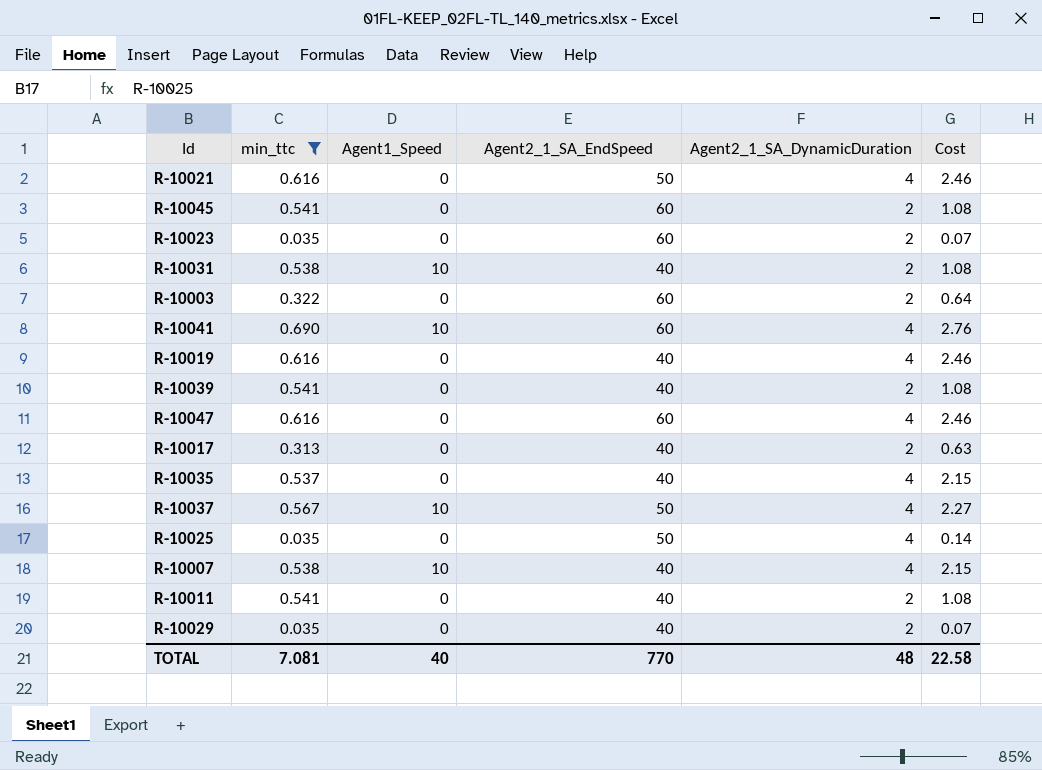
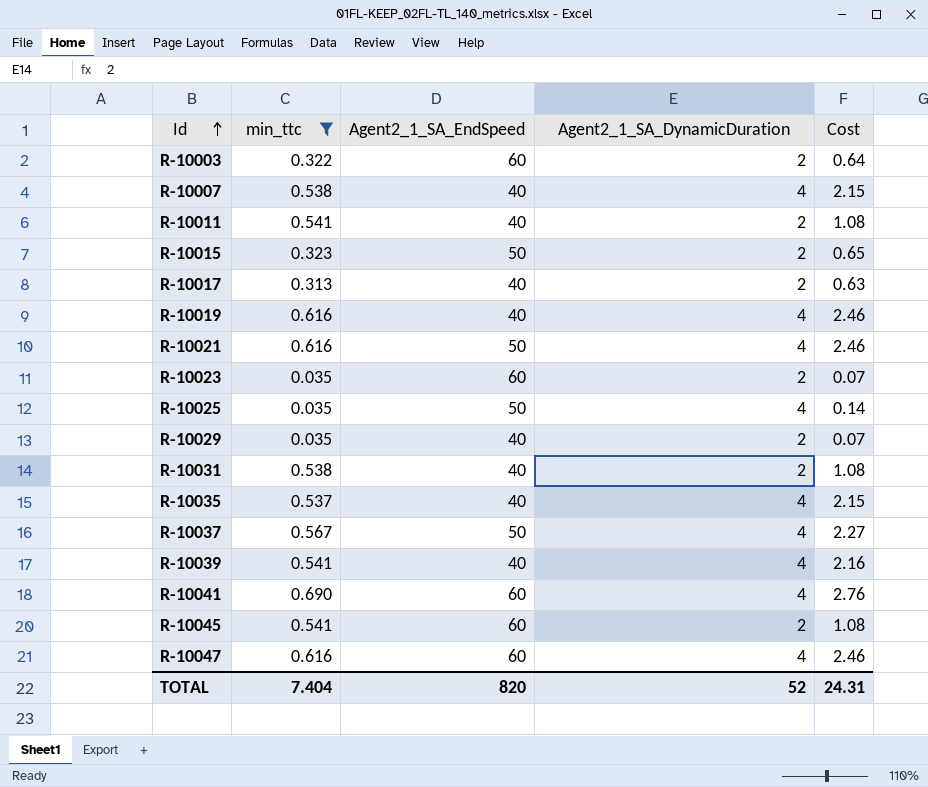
row order: none -> Id ascending
column Agent1_Speed | position: 3 -> none
row R-10015: none -> 0.323 | 50 | 2 | 0.65
R-10039 | Agent2_1_SA_DynamicDuration: 2 -> 4
R-10039 | Cost: 1.08 -> 2.16
TOTAL | min_ttc: 7.081 -> 7.404
TOTAL | Agent2_1_SA_EndSpeed: 770 -> 820
TOTAL | Agent2_1_SA_DynamicDuration: 48 -> 52
TOTAL | Cost: 22.58 -> 24.31

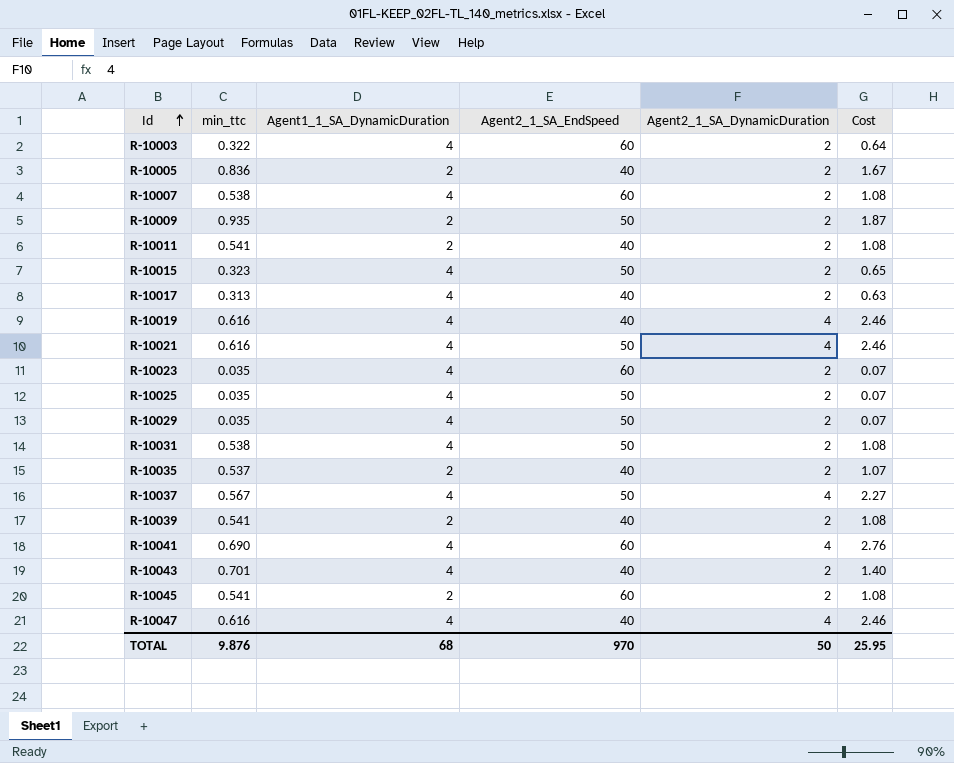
filter: min_ttc <= 0.690 -> none
column Agent1_1_SA_DynamicDuration | position: none -> 3
R-10007 | Agent2_1_SA_EndSpeed: 40 -> 60
R-10007 | Agent2_1_SA_DynamicDuration: 4 -> 2
R-10007 | Cost: 2.15 -> 1.08
R-10025 | Agent2_1_SA_DynamicDuration: 4 -> 2
R-10025 | Cost: 0.14 -> 0.07
R-10029 | Agent2_1_SA_EndSpeed: 40 -> 50
R-10031 | Agent2_1_SA_EndSpeed: 40 -> 50
R-10035 | Agent2_1_SA_DynamicDuration: 4 -> 2
R-10035 | Cost: 2.15 -> 1.07
R-10039 | Agent2_1_SA_DynamicDuration: 4 -> 2
R-10039 | Cost: 2.16 -> 1.08
R-10047 | Agent2_1_SA_EndSpeed: 60 -> 40
TOTAL | min_ttc: 7.404 -> 9.876
TOTAL | Agent2_1_SA_EndSpeed: 820 -> 970
TOTAL | Agent2_1_SA_DynamicDuration: 52 -> 50
TOTAL | Cost: 24.31 -> 25.95

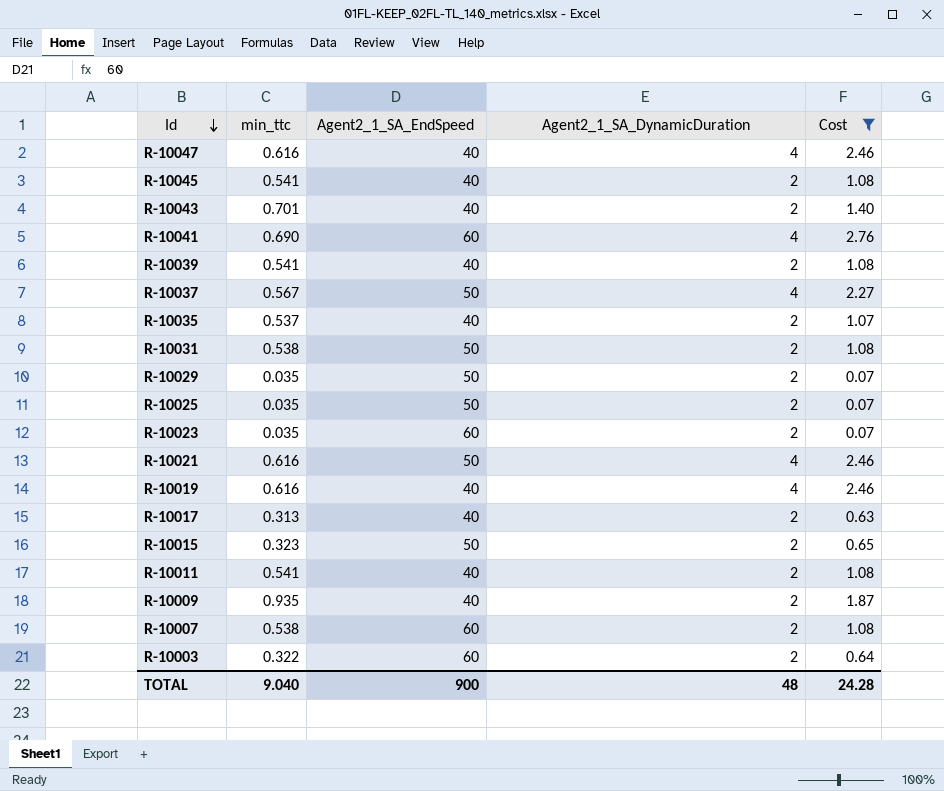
filter: none -> Cost != 1.67
row order: Id ascending -> Id descending
column Agent1_1_SA_DynamicDuration | position: 3 -> none
R-10045 | Agent2_1_SA_EndSpeed: 60 -> 40
R-10009 | Agent2_1_SA_EndSpeed: 50 -> 40
TOTAL | min_ttc: 9.876 -> 9.040
TOTAL | Agent2_1_SA_EndSpeed: 970 -> 900
TOTAL | Agent2_1_SA_DynamicDuration: 50 -> 48
TOTAL | Cost: 25.95 -> 24.28

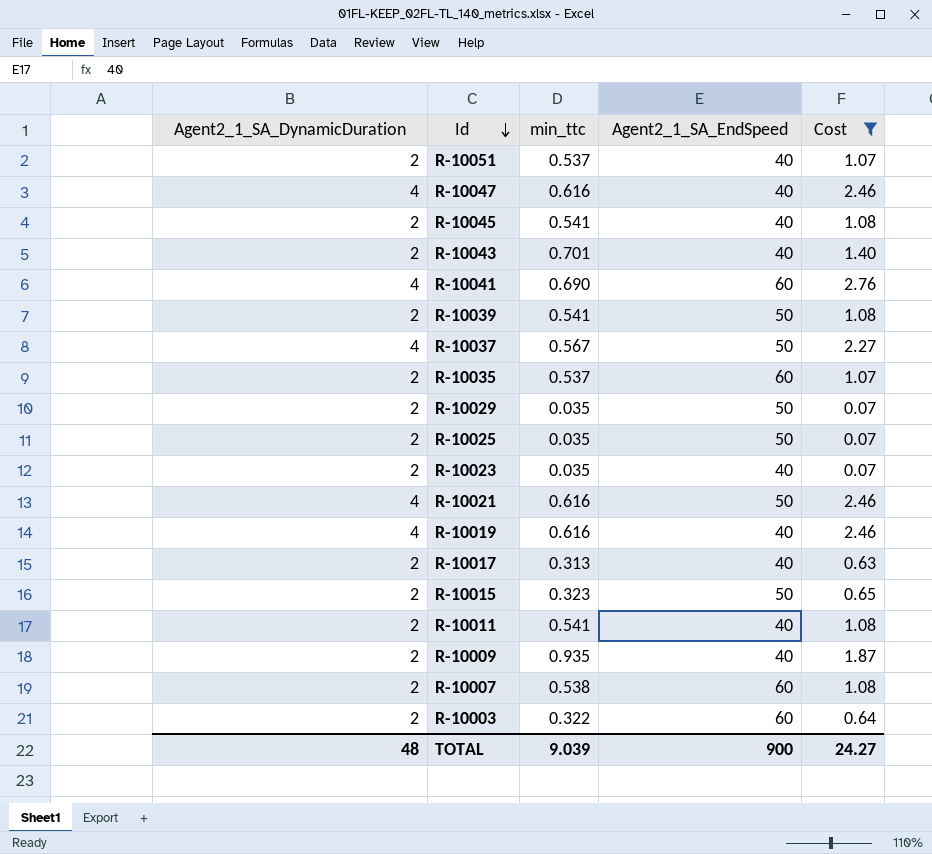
column Agent2_1_SA_DynamicDuration | position: 4 -> 1
row R-10031: 0.538 | 50 | 2 | 1.08 -> none
row R-10051: none -> 2 | 0.537 | 40 | 1.07
R-10039 | Agent2_1_SA_EndSpeed: 40 -> 50
R-10035 | Agent2_1_SA_EndSpeed: 40 -> 60
R-10023 | Agent2_1_SA_EndSpeed: 60 -> 40
TOTAL | min_ttc: 9.040 -> 9.039
TOTAL | Cost: 24.28 -> 24.27

